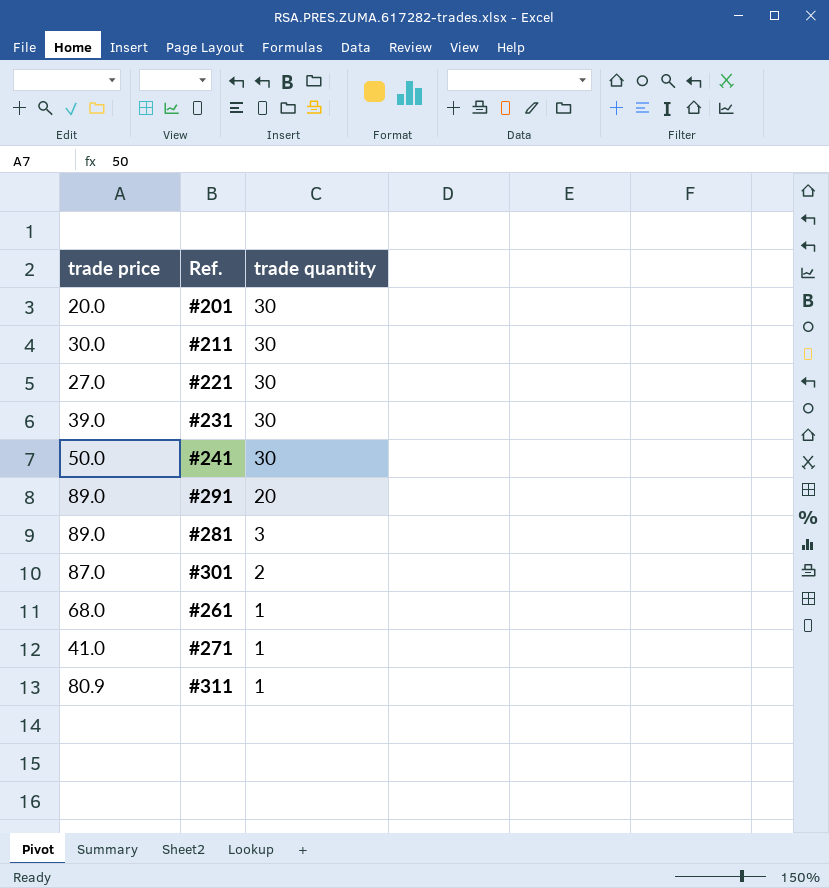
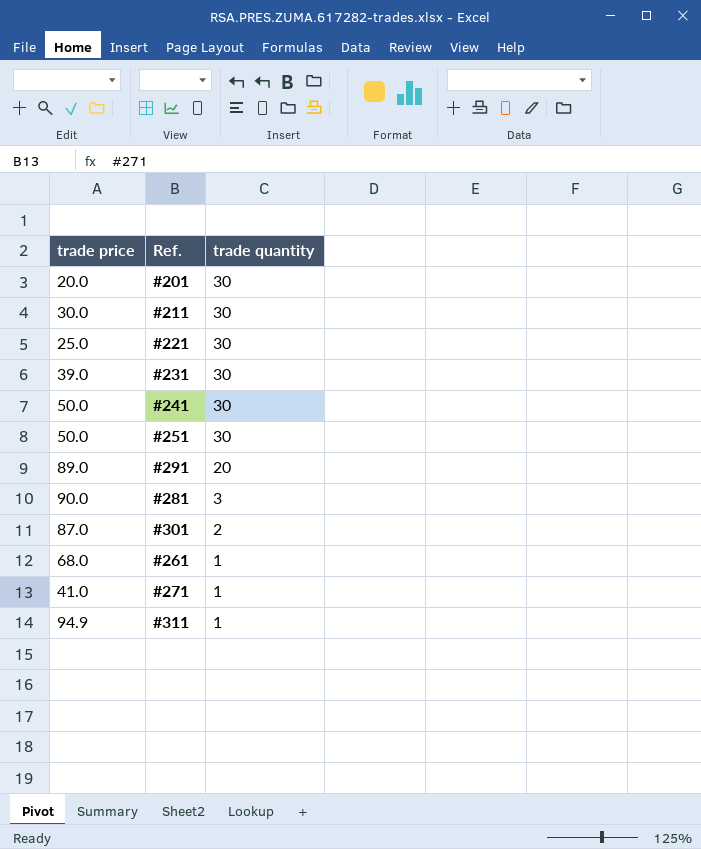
#221 | trade price: 27.0 -> 25.0
row #251: none -> 50.0 | 30
#281 | trade price: 89.0 -> 90.0
#311 | trade price: 80.9 -> 94.9

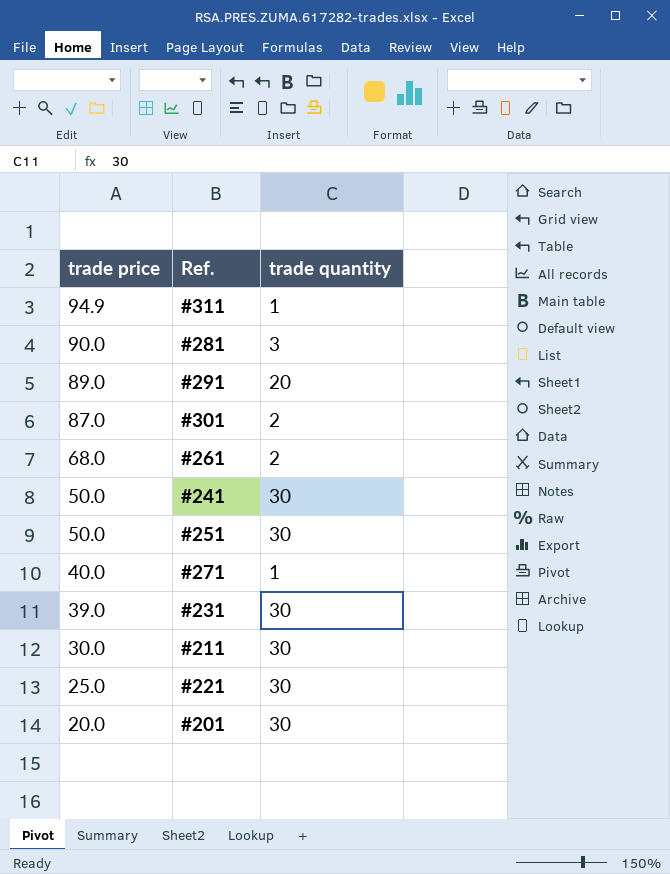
row order: trade quantity descending -> trade price descending
#261 | trade quantity: 1 -> 2
#271 | trade price: 41.0 -> 40.0

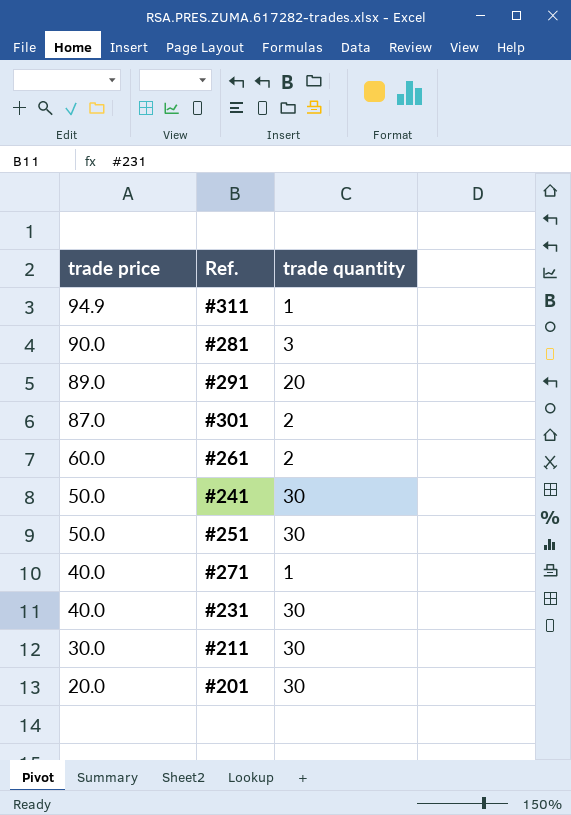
row #221: 25.0 | 30 -> none
#261 | trade price: 68.0 -> 60.0
#231 | trade price: 39.0 -> 40.0

